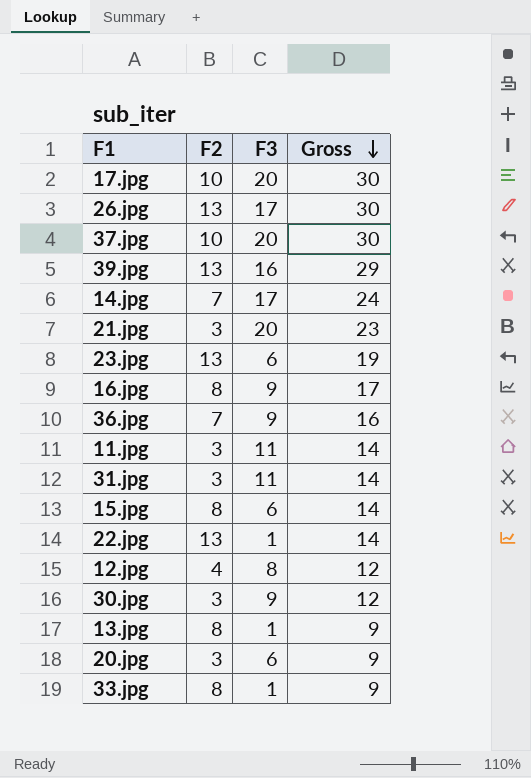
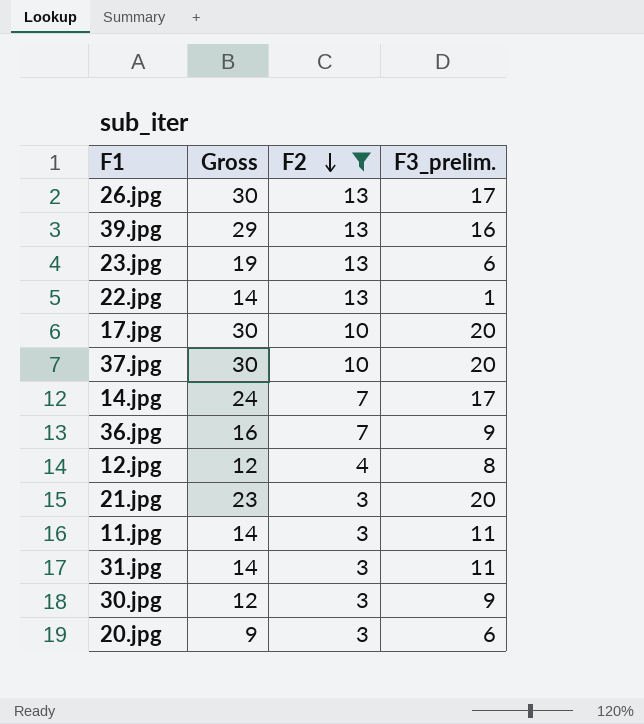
filter: none -> F2 != 8
row order: Gross descending -> F2 descending
column Gross | position: 4 -> 2
column name: F3 -> F3_prelim.

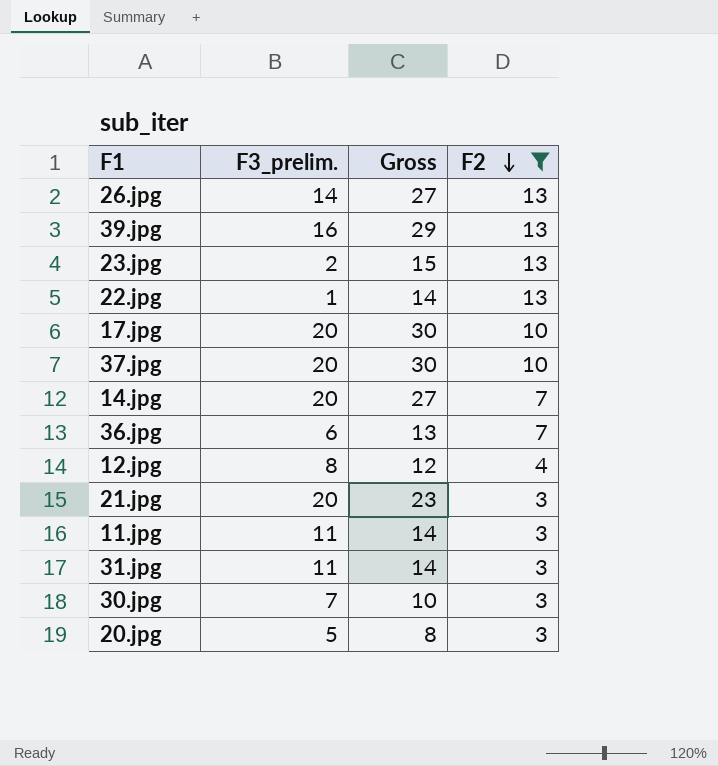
column F3_prelim. | position: 4 -> 2
26.jpg | F3_prelim.: 17 -> 14
26.jpg | Gross: 30 -> 27
23.jpg | F3_prelim.: 6 -> 2
23.jpg | Gross: 19 -> 15
14.jpg | F3_prelim.: 17 -> 20
14.jpg | Gross: 24 -> 27
36.jpg | F3_prelim.: 9 -> 6
36.jpg | Gross: 16 -> 13
30.jpg | F3_prelim.: 9 -> 7
30.jpg | Gross: 12 -> 10
20.jpg | F3_prelim.: 6 -> 5
20.jpg | Gross: 9 -> 8

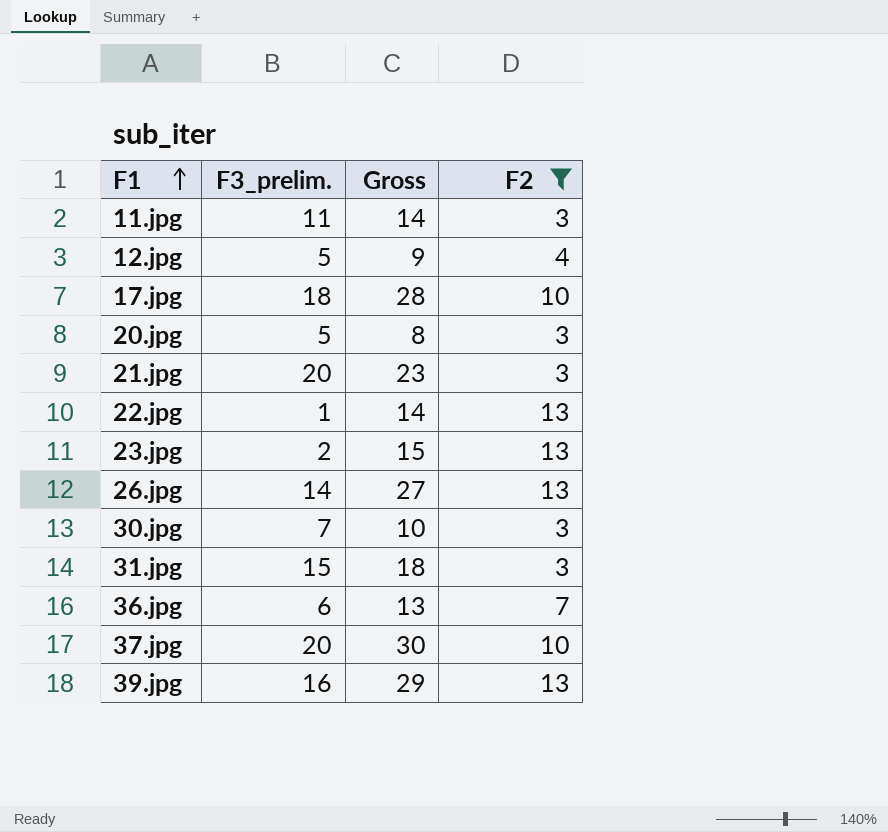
row order: F2 descending -> F1 ascending
row 14.jpg: 20 | 27 | 7 -> none
12.jpg | F3_prelim.: 8 -> 5
12.jpg | Gross: 12 -> 9
17.jpg | F3_prelim.: 20 -> 18
17.jpg | Gross: 30 -> 28
31.jpg | F3_prelim.: 11 -> 15
31.jpg | Gross: 14 -> 18

